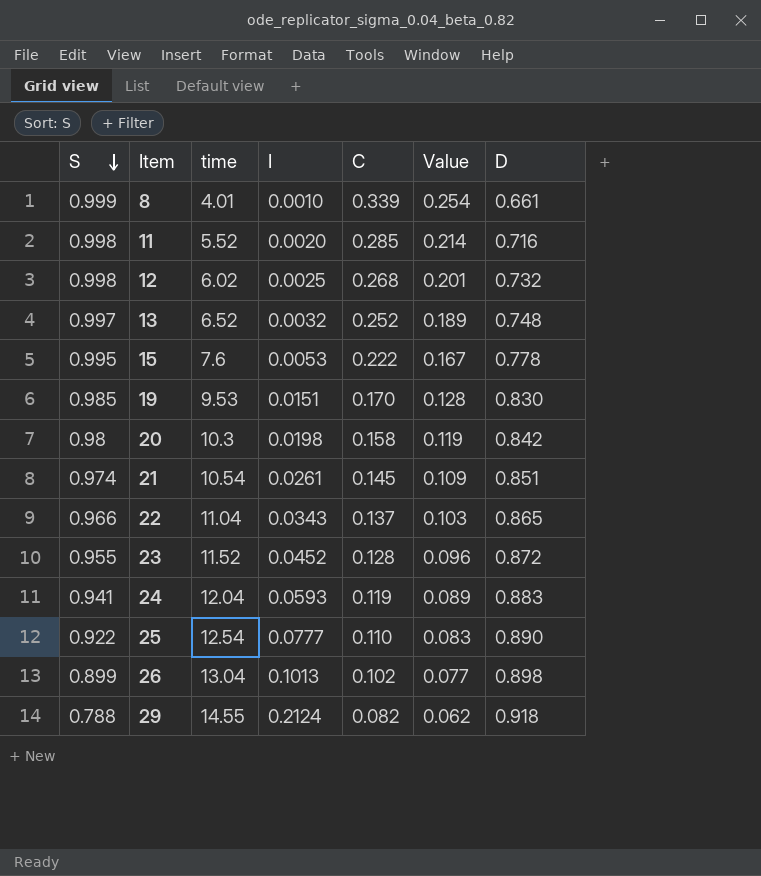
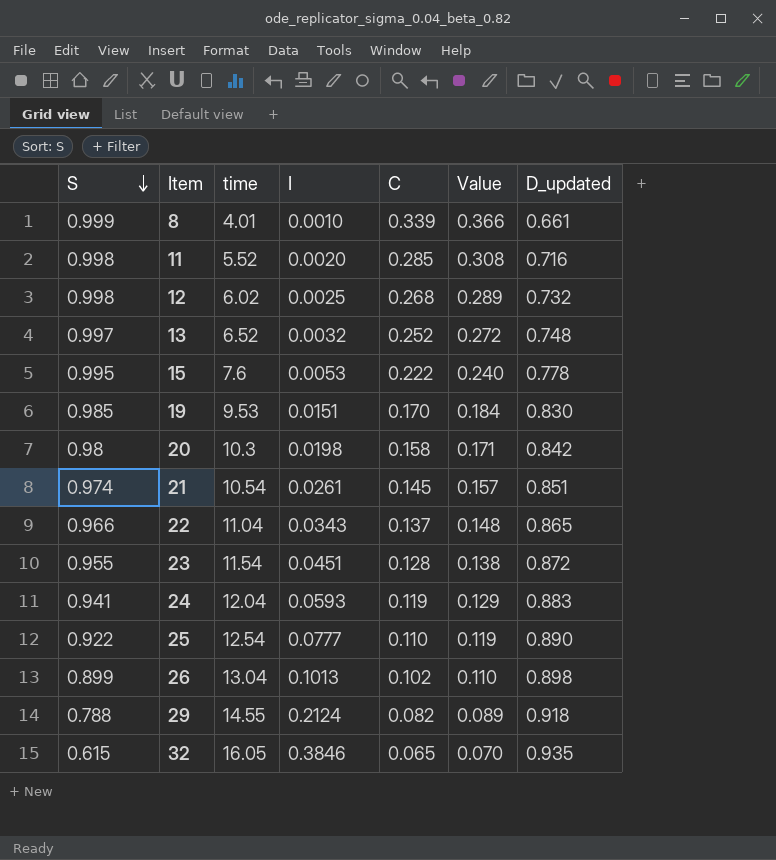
column Value | formula: [C] * 0.75 -> [C] * 1.08
column name: D -> D_updated
23 | time: 11.52 -> 11.54
23 | I: 0.0452 -> 0.0451
row 32: none -> 0.615 | 16.05 | 0.3846 | 0.065 | 0.070 | 0.935

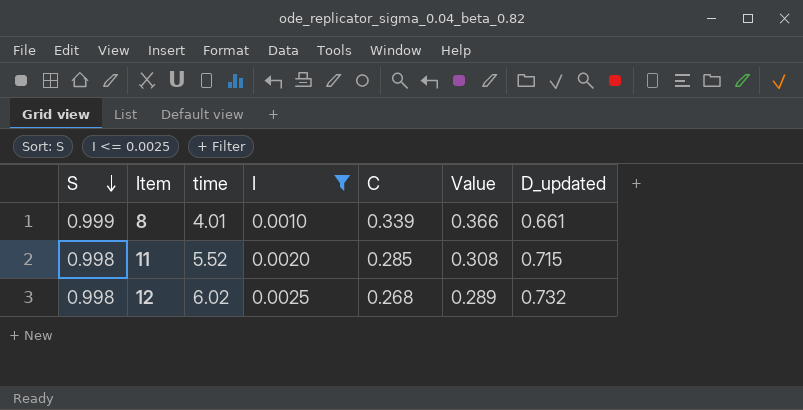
filter: none -> I <= 0.0025
11 | D_updated: 0.716 -> 0.715

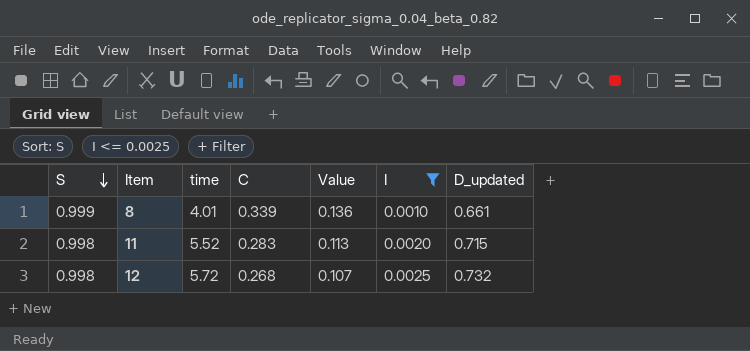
column Value | formula: [C] * 1.08 -> [C] * 0.4
column I | position: 4 -> 6
11 | C: 0.285 -> 0.283
12 | time: 6.02 -> 5.72

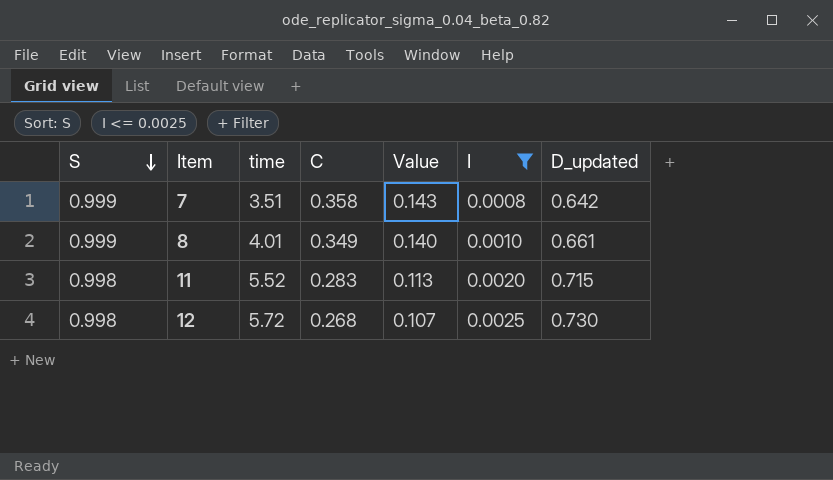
row 7: none -> 0.999 | 3.51 | 0.358 | 0.143 | 0.0008 | 0.642
8 | C: 0.339 -> 0.349
8 | Value: 0.136 -> 0.140
12 | D_updated: 0.732 -> 0.730

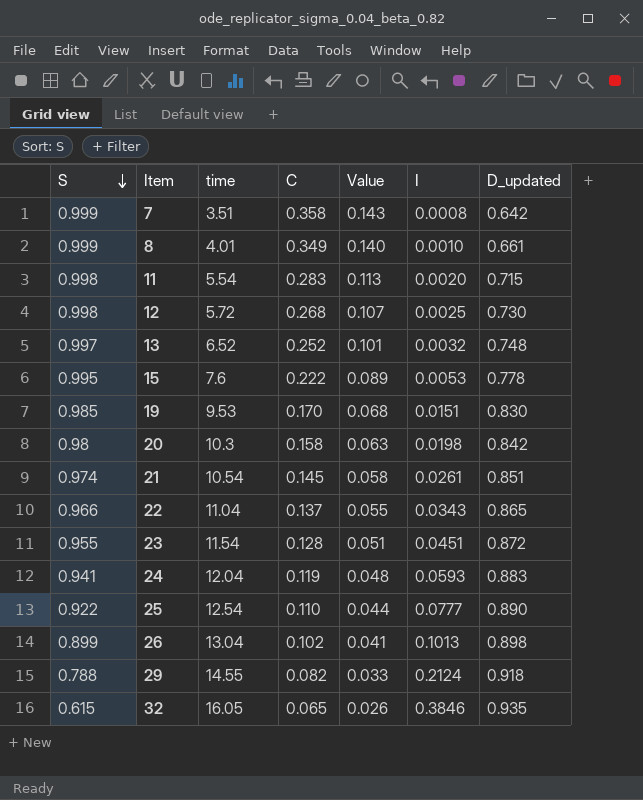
filter: I <= 0.0025 -> none
11 | time: 5.52 -> 5.54

